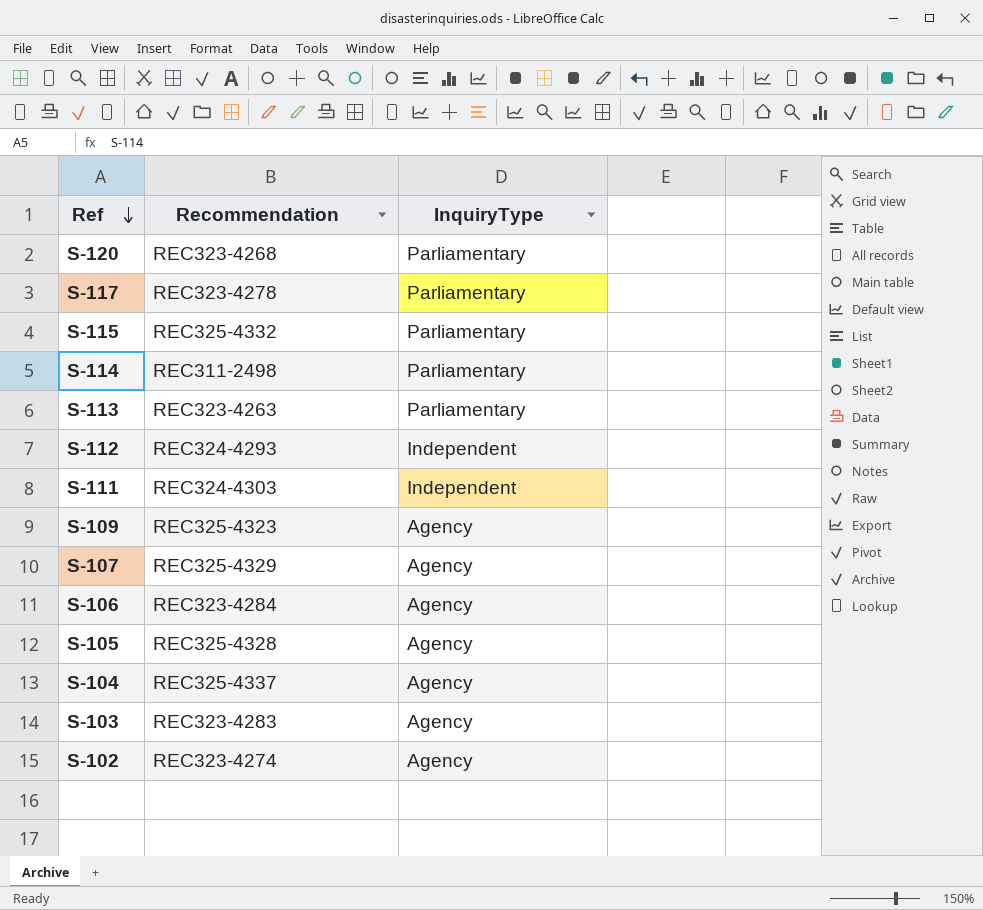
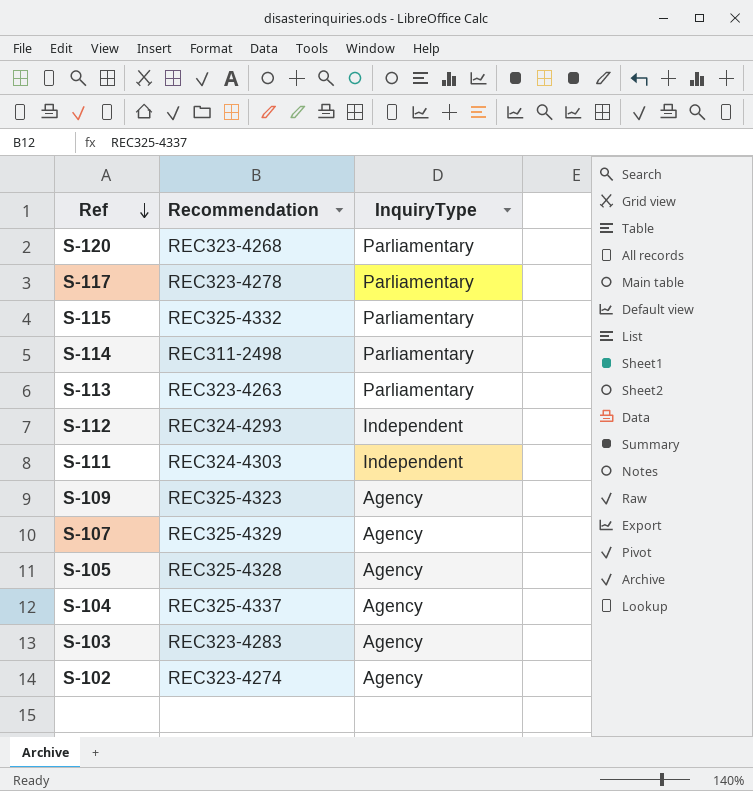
row S-106: REC323-4284 | Agency -> none

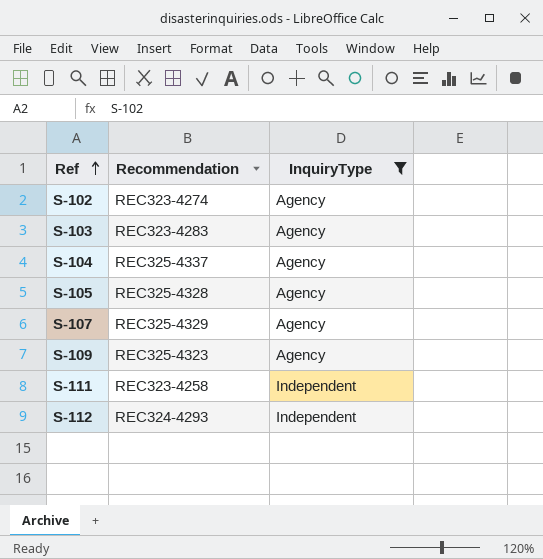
filter: none -> InquiryType != Parliamentary
row order: Ref descending -> Ref ascending
S-111 | Recommendation: REC324-4303 -> REC323-4258

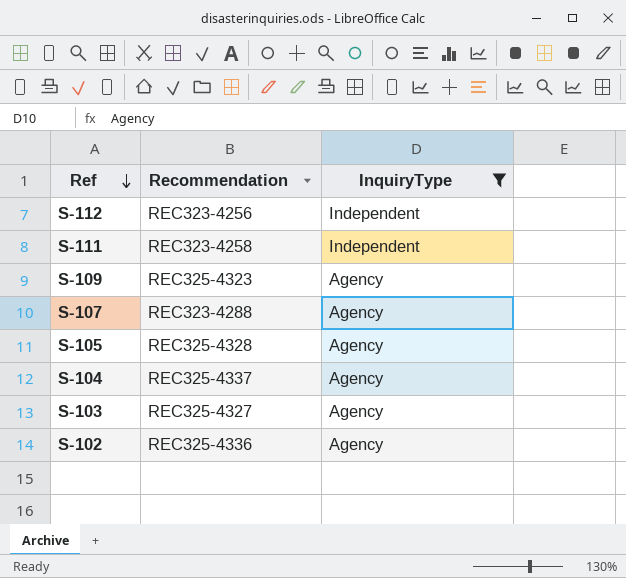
row order: Ref ascending -> Ref descending
S-112 | Recommendation: REC324-4293 -> REC323-4256
S-107 | Recommendation: REC325-4329 -> REC323-4288
S-103 | Recommendation: REC323-4283 -> REC325-4327
S-102 | Recommendation: REC323-4274 -> REC325-4336

